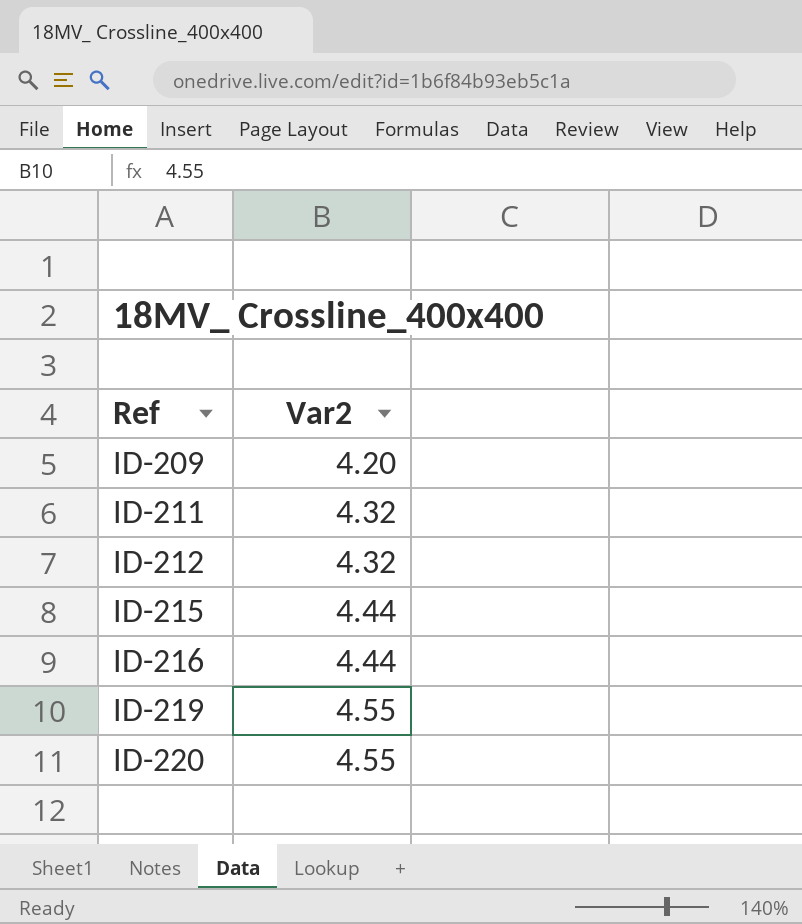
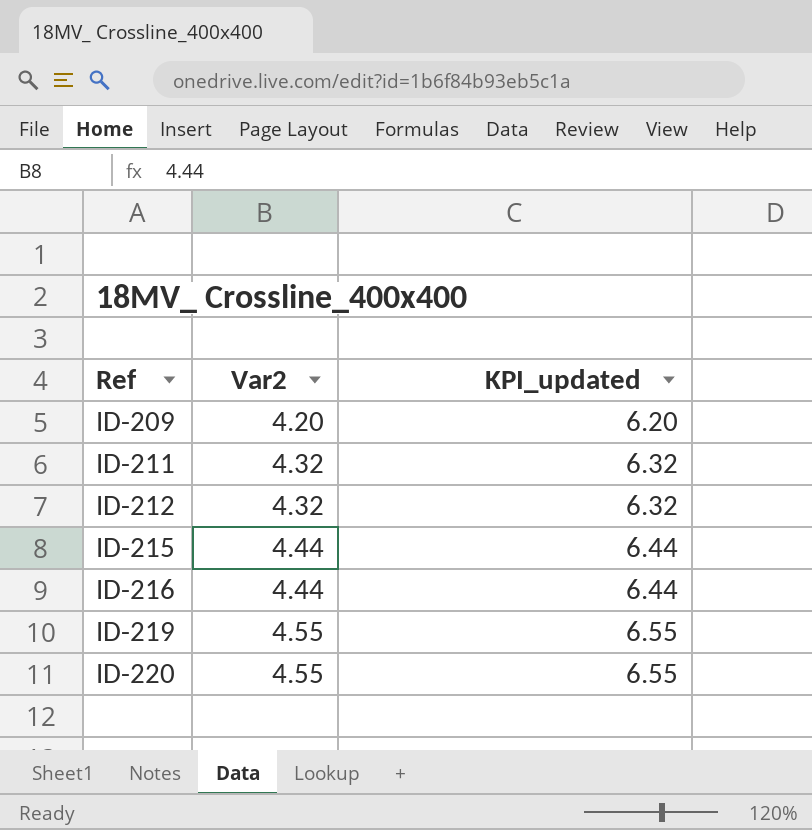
column KPI_updated | formula: none -> [Var2] + 2

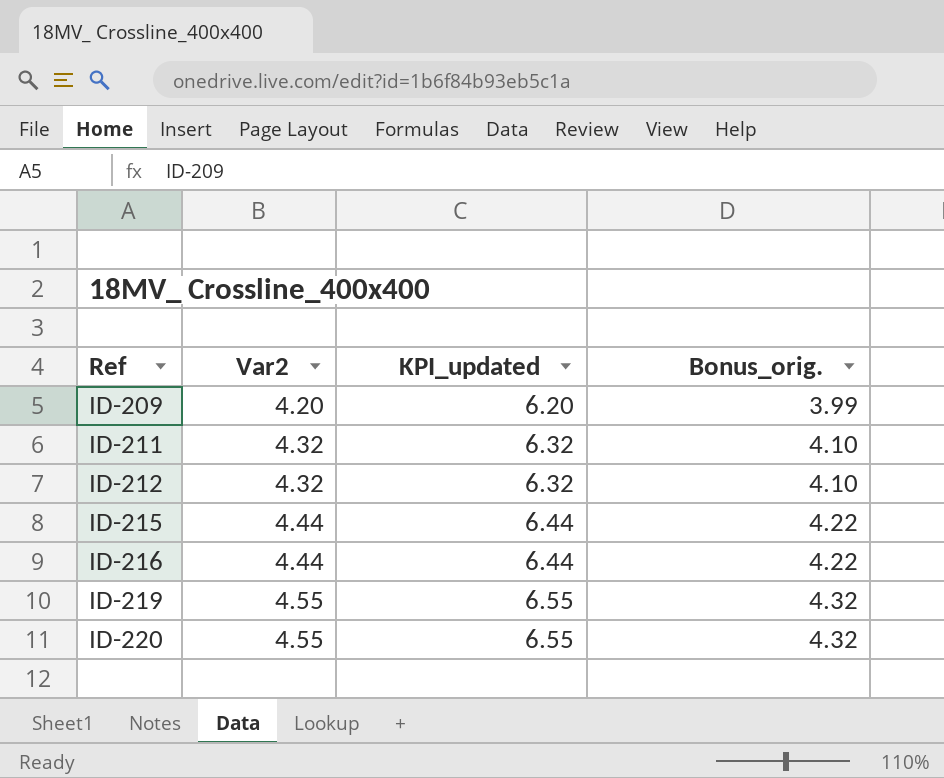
column Bonus_orig. | formula: none -> [Var2] * 0.95

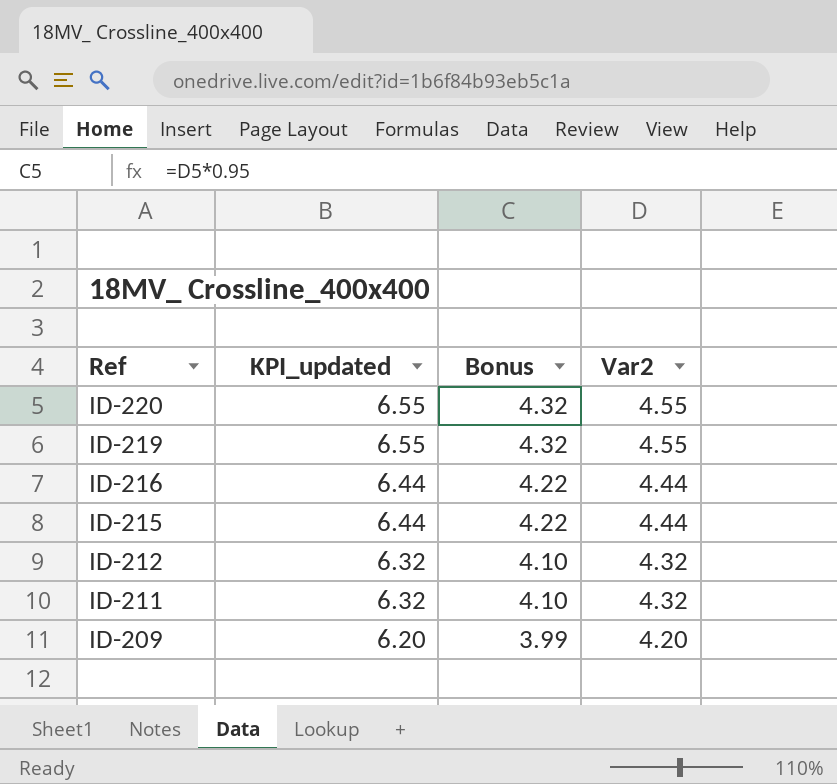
row order: Ref ascending -> Ref descending
column name: Bonus_orig. -> Bonus
column Var2 | position: 2 -> 4

